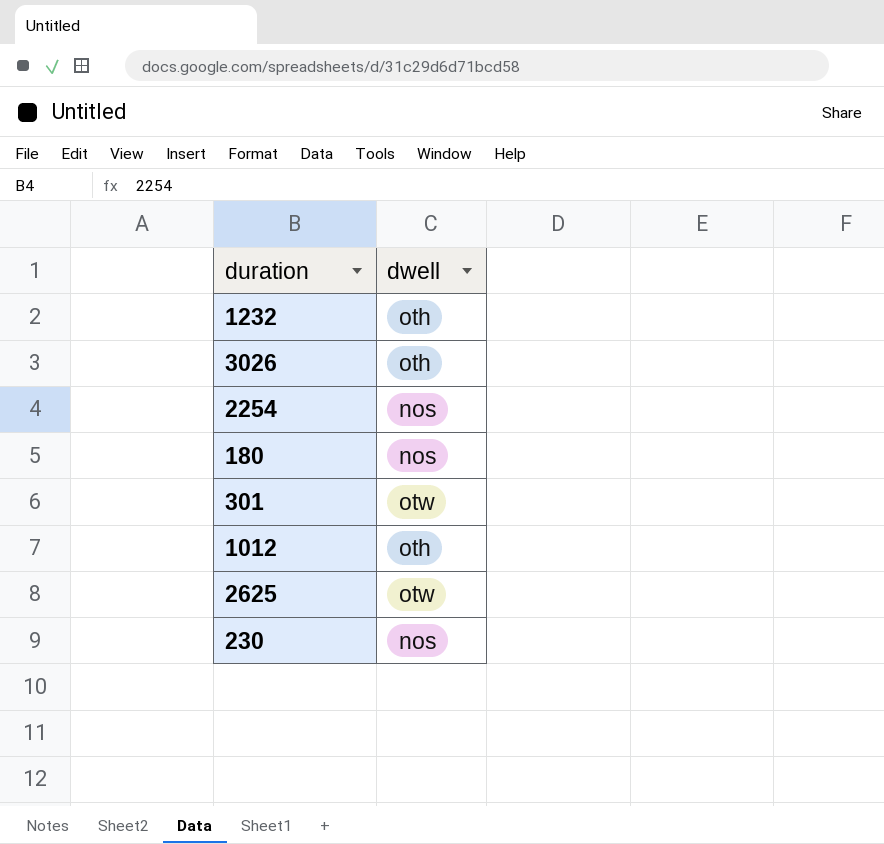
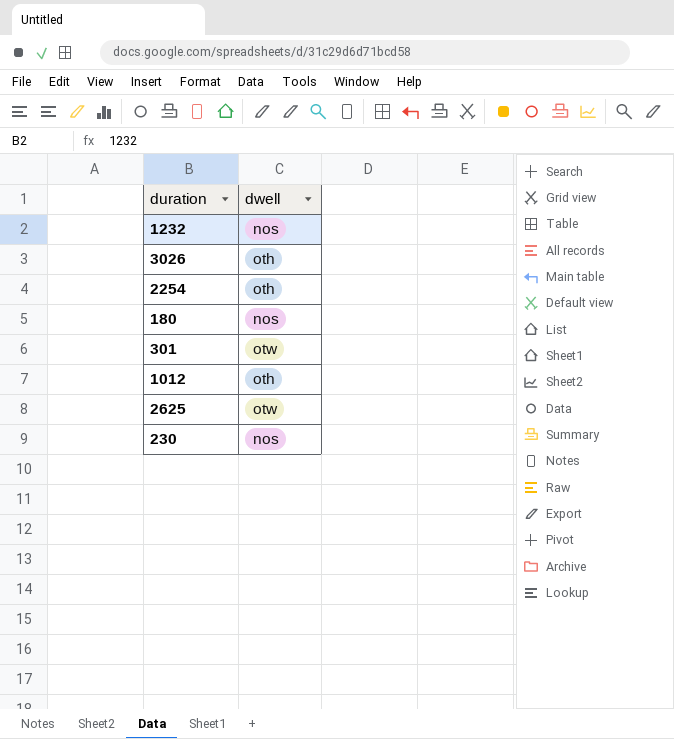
1232 | dwell: oth -> nos
2254 | dwell: nos -> oth

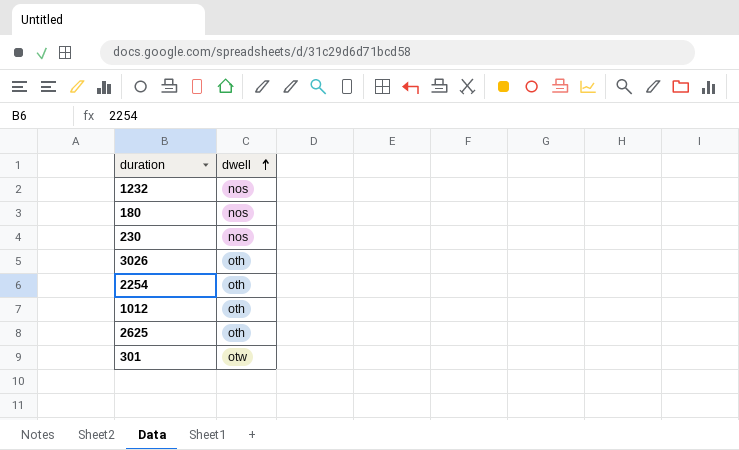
row order: none -> dwell ascending
2625 | dwell: otw -> oth

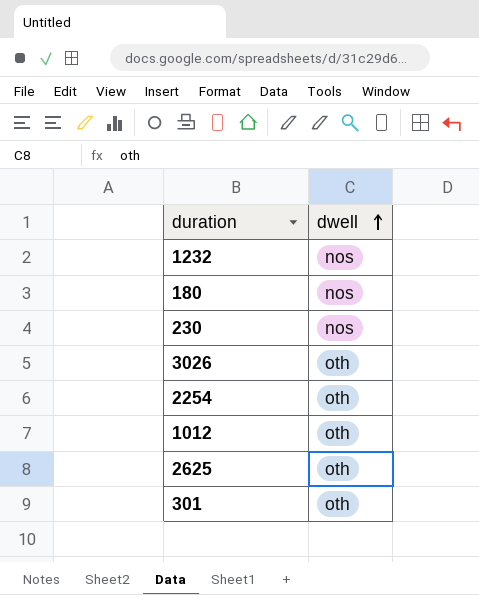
301 | dwell: otw -> oth

